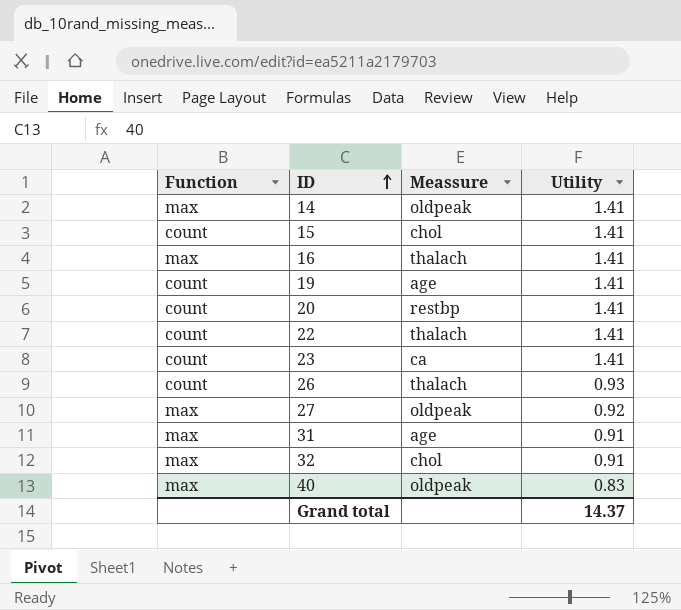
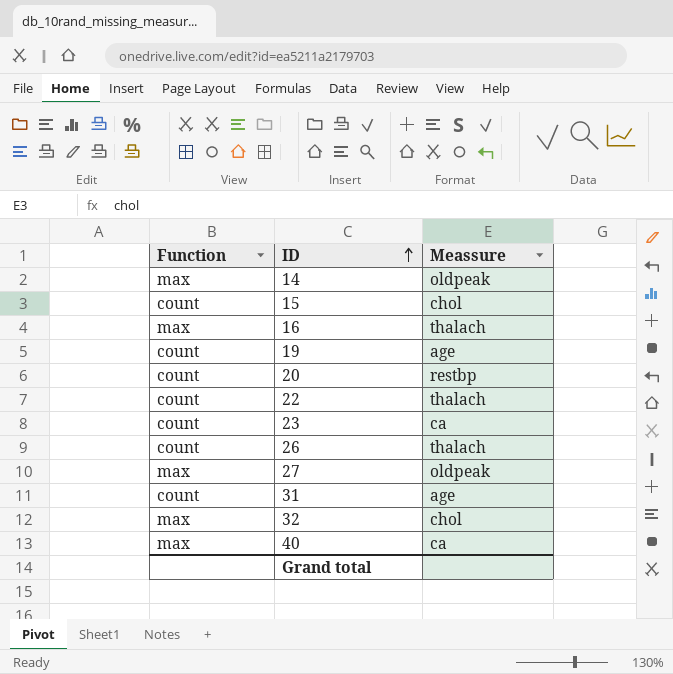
column Utility | position: 4 -> none
31 | Function: max -> count
40 | Meassure: oldpeak -> ca

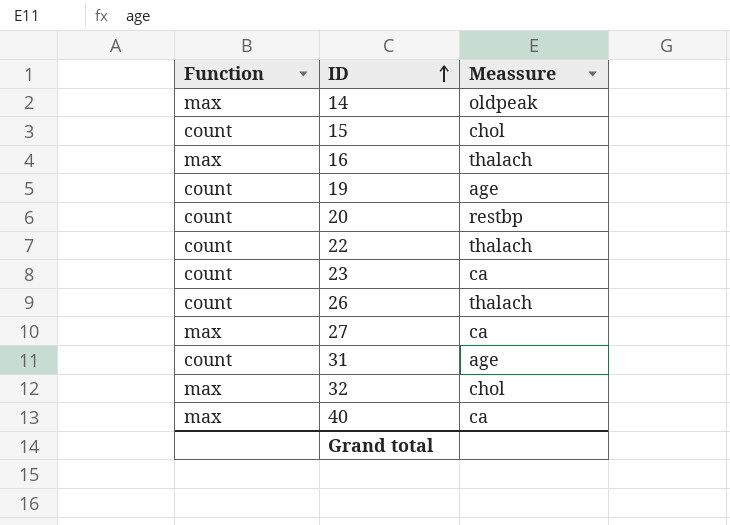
27 | Meassure: oldpeak -> ca

